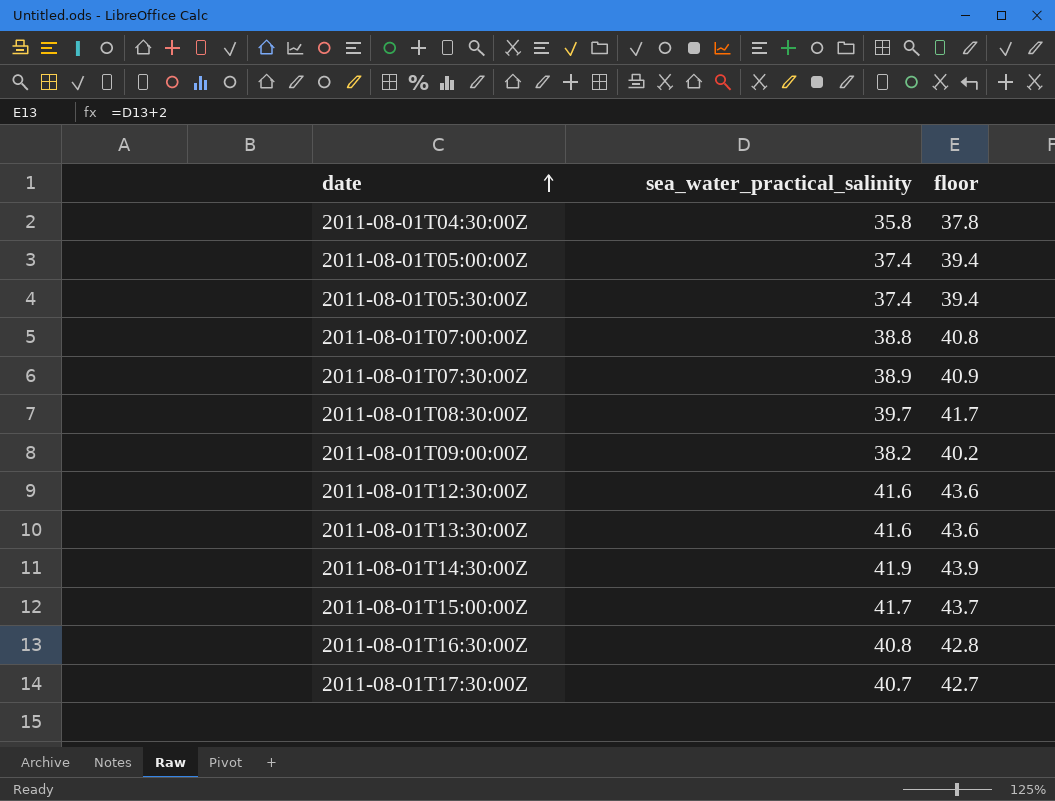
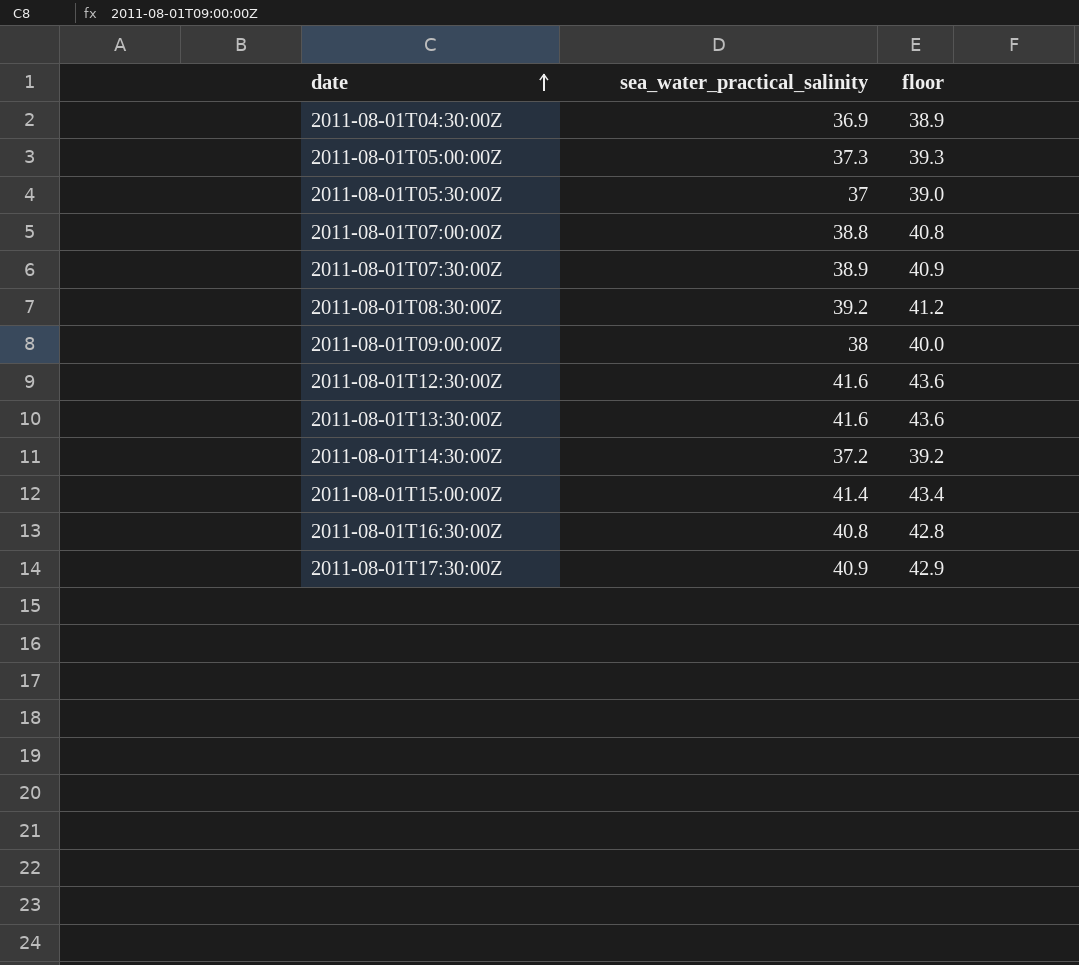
2011-08-01T04:30:00Z | sea_water_practical_salinity: 35.8 -> 36.9
2011-08-01T04:30:00Z | floor: 37.8 -> 38.9
2011-08-01T05:00:00Z | sea_water_practical_salinity: 37.4 -> 37.3
2011-08-01T05:00:00Z | floor: 39.4 -> 39.3
2011-08-01T05:30:00Z | sea_water_practical_salinity: 37.4 -> 37
2011-08-01T05:30:00Z | floor: 39.4 -> 39.0
2011-08-01T08:30:00Z | sea_water_practical_salinity: 39.7 -> 39.2
2011-08-01T08:30:00Z | floor: 41.7 -> 41.2
2011-08-01T09:00:00Z | sea_water_practical_salinity: 38.2 -> 38
2011-08-01T09:00:00Z | floor: 40.2 -> 40.0
2011-08-01T14:30:00Z | sea_water_practical_salinity: 41.9 -> 37.2
2011-08-01T14:30:00Z | floor: 43.9 -> 39.2
2011-08-01T15:00:00Z | sea_water_practical_salinity: 41.7 -> 41.4
2011-08-01T15:00:00Z | floor: 43.7 -> 43.4
2011-08-01T17:30:00Z | sea_water_practical_salinity: 40.7 -> 40.9
2011-08-01T17:30:00Z | floor: 42.7 -> 42.9

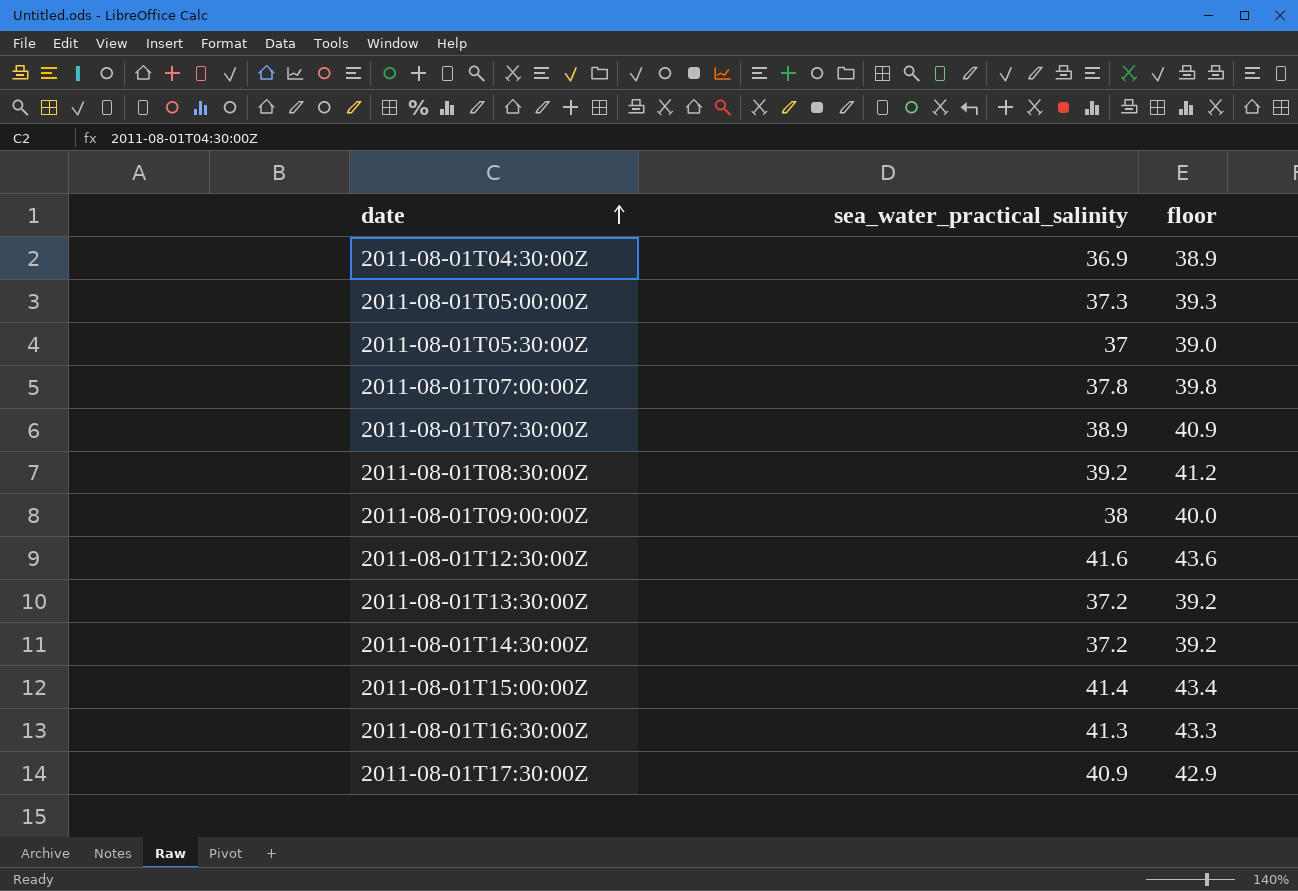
2011-08-01T07:00:00Z | sea_water_practical_salinity: 38.8 -> 37.8
2011-08-01T07:00:00Z | floor: 40.8 -> 39.8
2011-08-01T13:30:00Z | sea_water_practical_salinity: 41.6 -> 37.2
2011-08-01T13:30:00Z | floor: 43.6 -> 39.2
2011-08-01T16:30:00Z | sea_water_practical_salinity: 40.8 -> 41.3
2011-08-01T16:30:00Z | floor: 42.8 -> 43.3

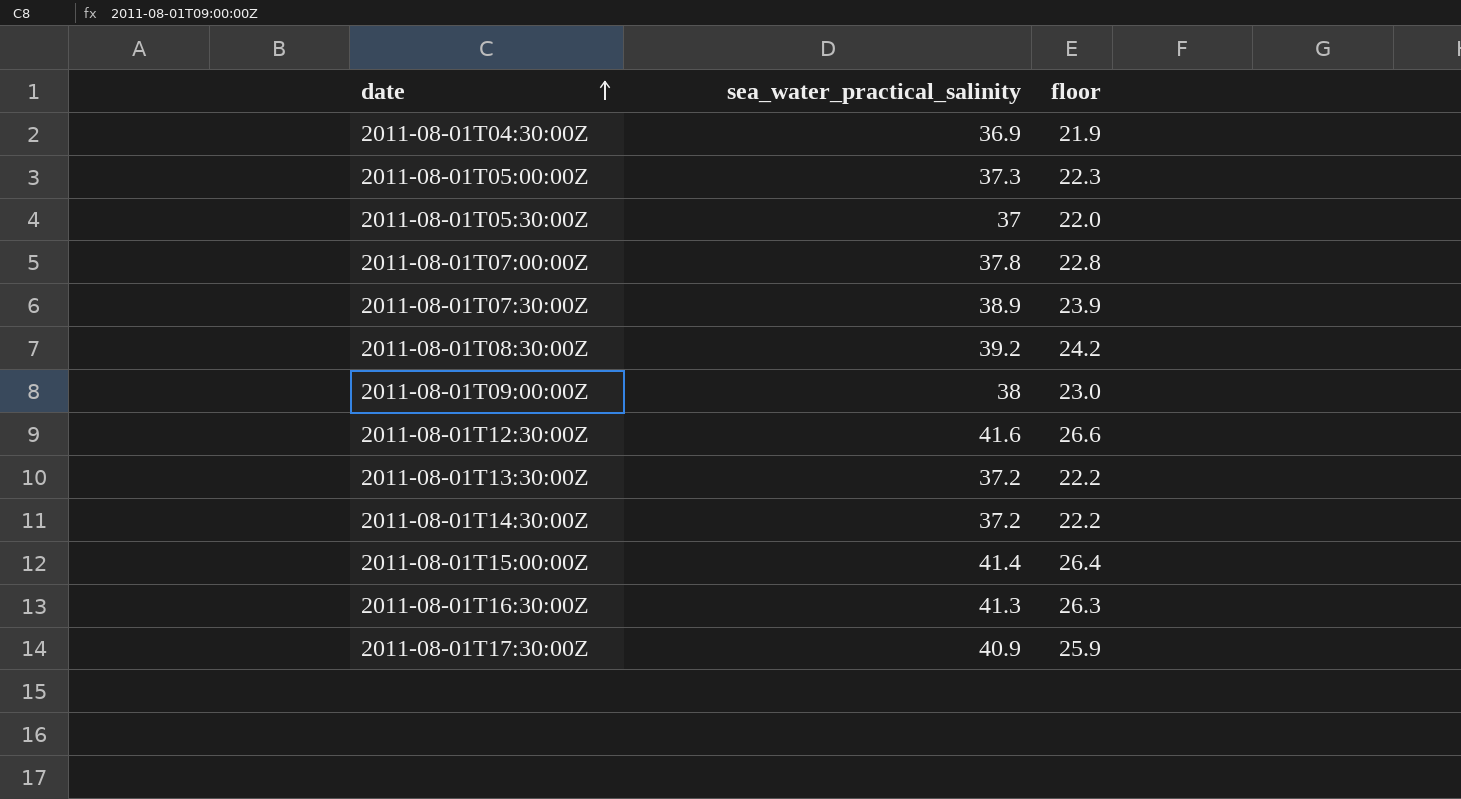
column floor | formula: [sea_water_practical_salinity] + 2 -> [sea_water_practical_salinity] - 15

